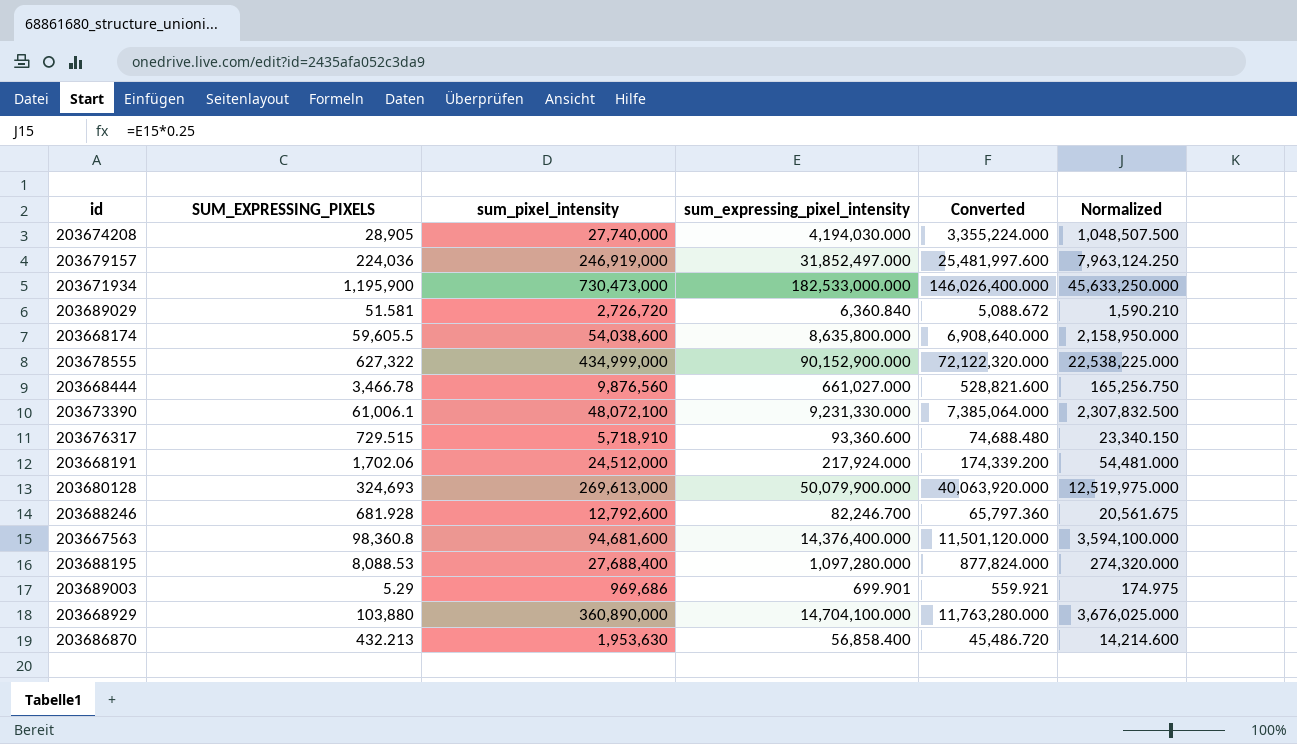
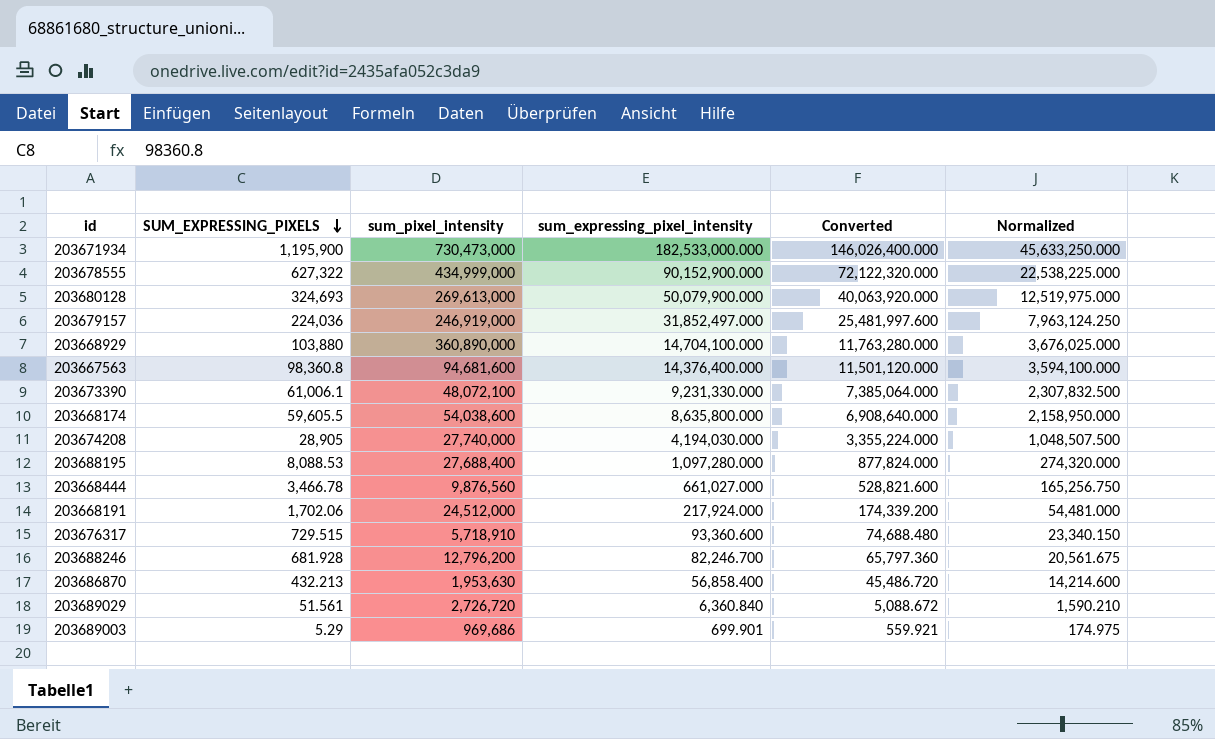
row order: none -> SUM_EXPRESSING_PIXELS descending
203688246 | sum_pixel_intensity: 12,792,600 -> 12,796,200
203689029 | SUM_EXPRESSING_PIXELS: 51.581 -> 51.561

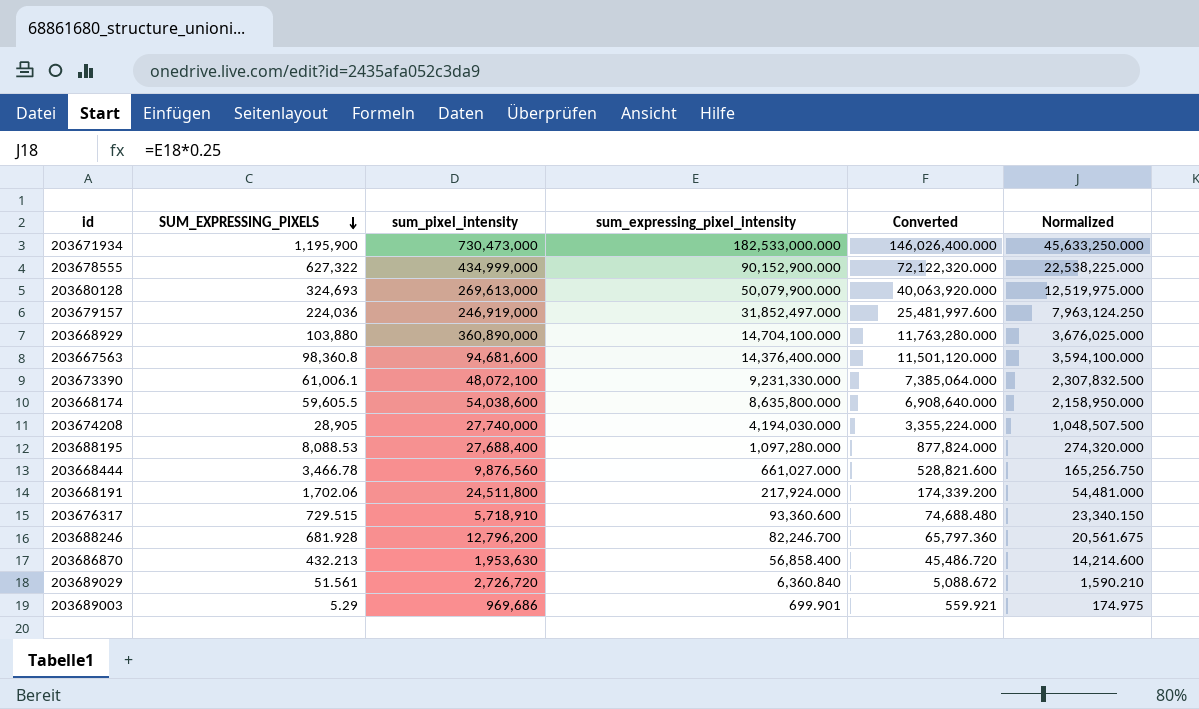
203668191 | sum_pixel_intensity: 24,512,000 -> 24,511,800

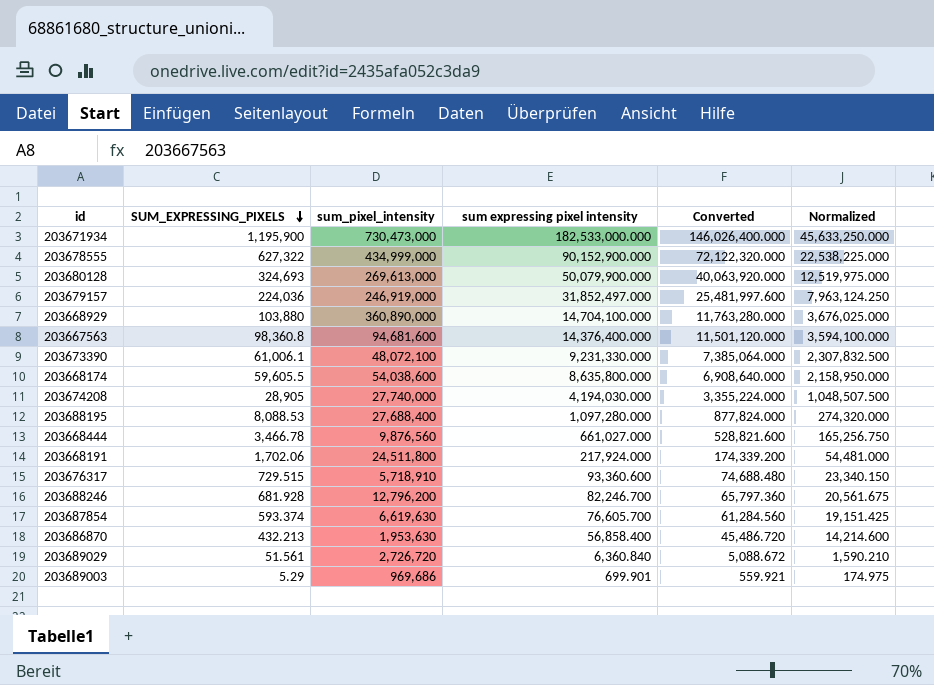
column name: sum_expressing_pixel_intensity -> sum expressing pixel intensity
row 203687854: none -> 593.374 | 6,619,630 | 76,605.700 | 61,284.560 | 19,151.425

